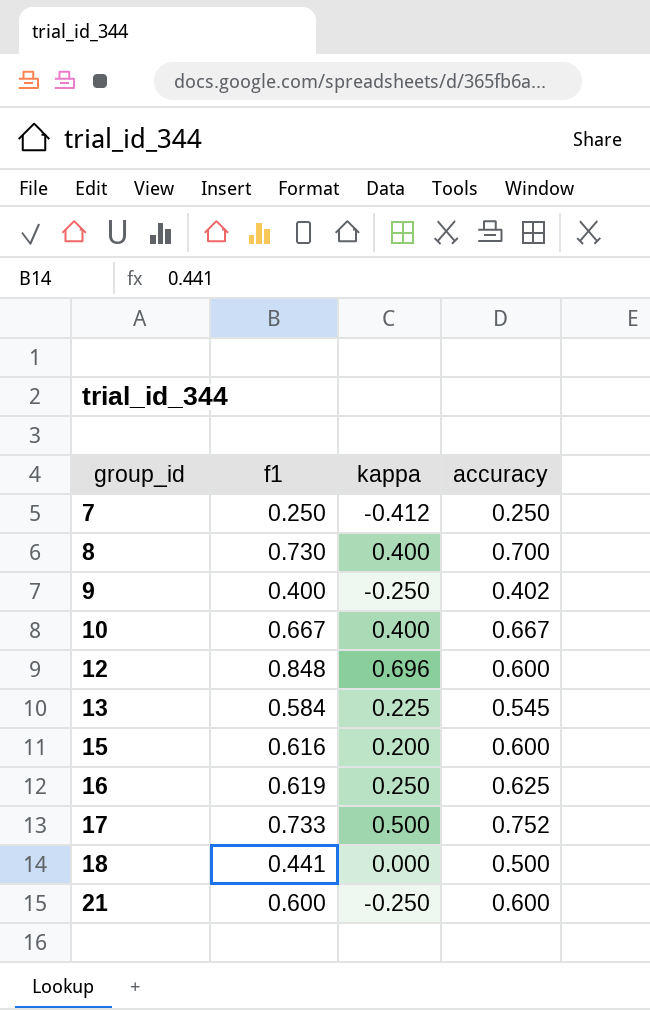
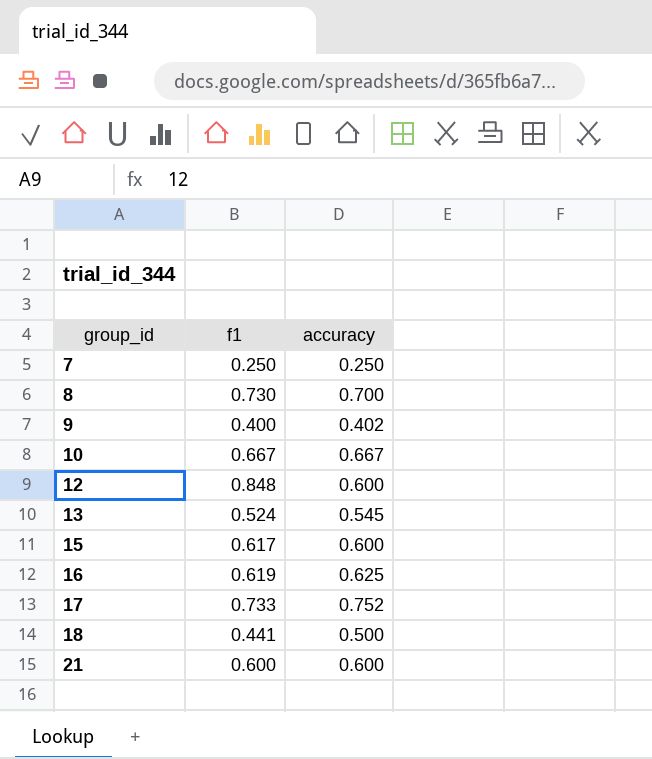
column kappa | position: 3 -> none
13 | f1: 0.584 -> 0.524
15 | f1: 0.616 -> 0.617

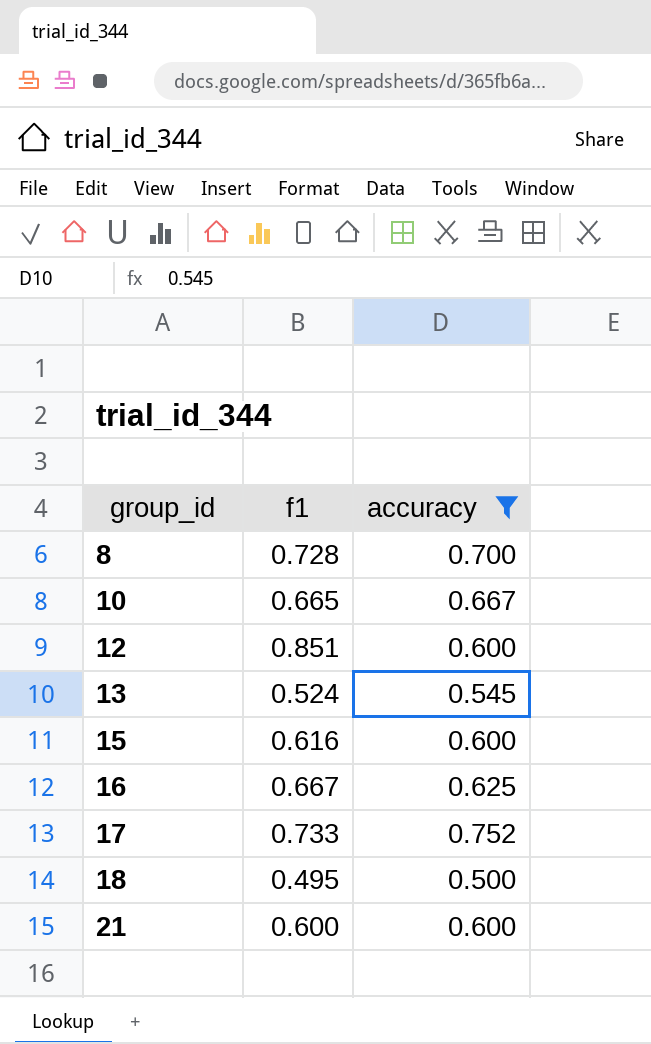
filter: none -> accuracy >= 0.500
8 | f1: 0.730 -> 0.728
10 | f1: 0.667 -> 0.665
12 | f1: 0.848 -> 0.851
15 | f1: 0.617 -> 0.616
16 | f1: 0.619 -> 0.667
18 | f1: 0.441 -> 0.495

